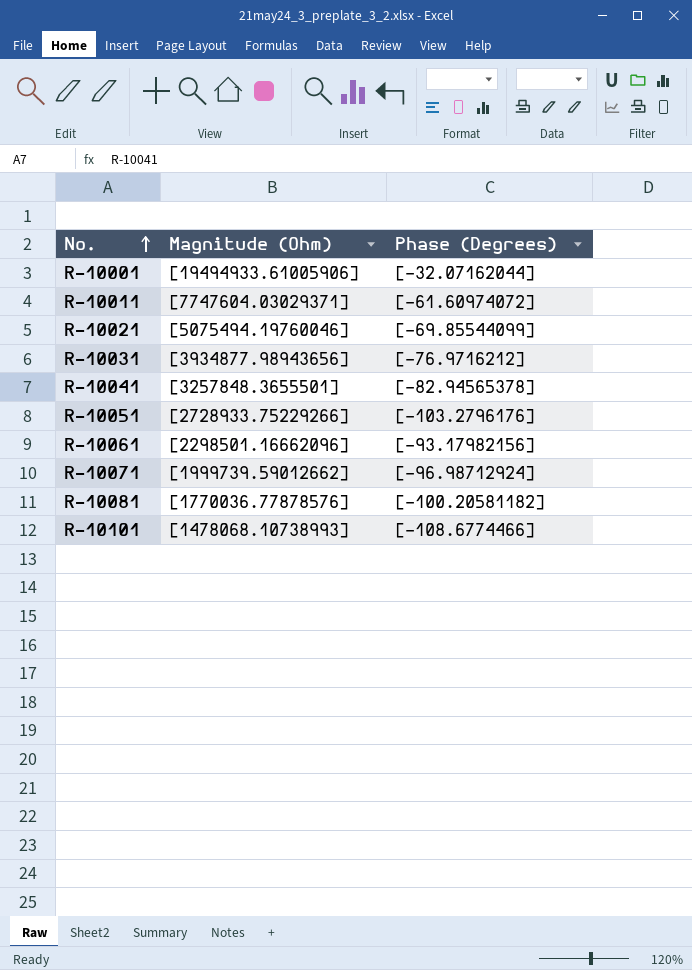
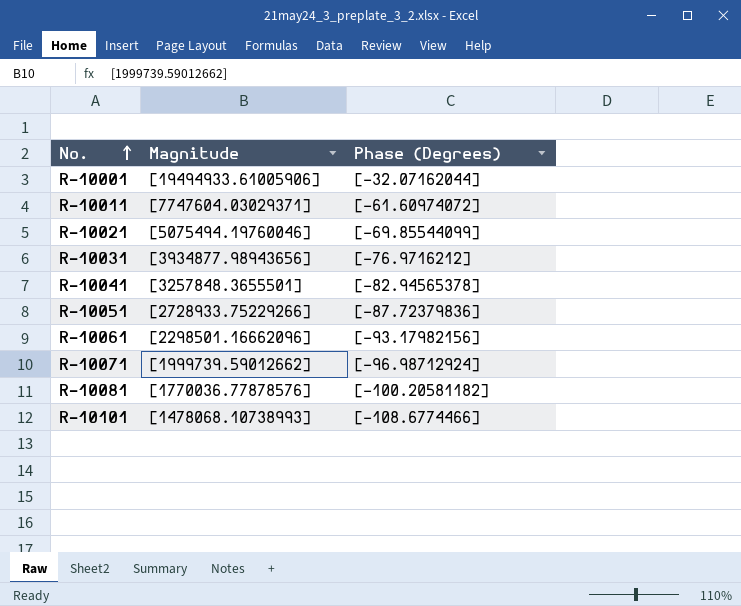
column name: Magnitude (Ohm) -> Magnitude
R-10051 | Phase (Degrees): [-103.2796176] -> [-87.72379836]

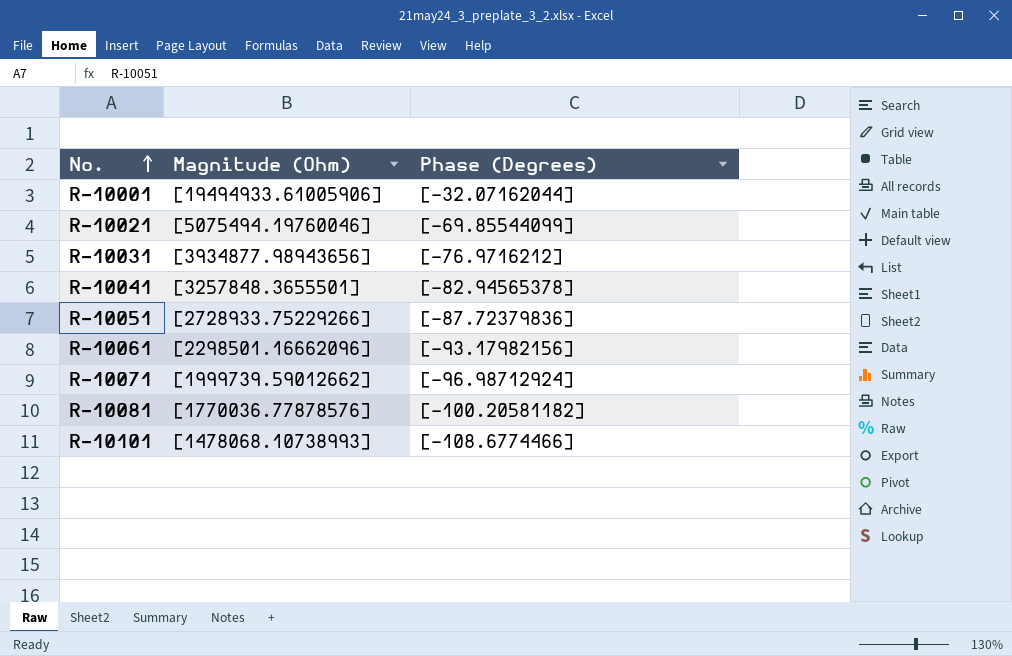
column name: Magnitude -> Magnitude (Ohm)
row R-10011: [7747604.03029371] | [-61.60974072] -> none

